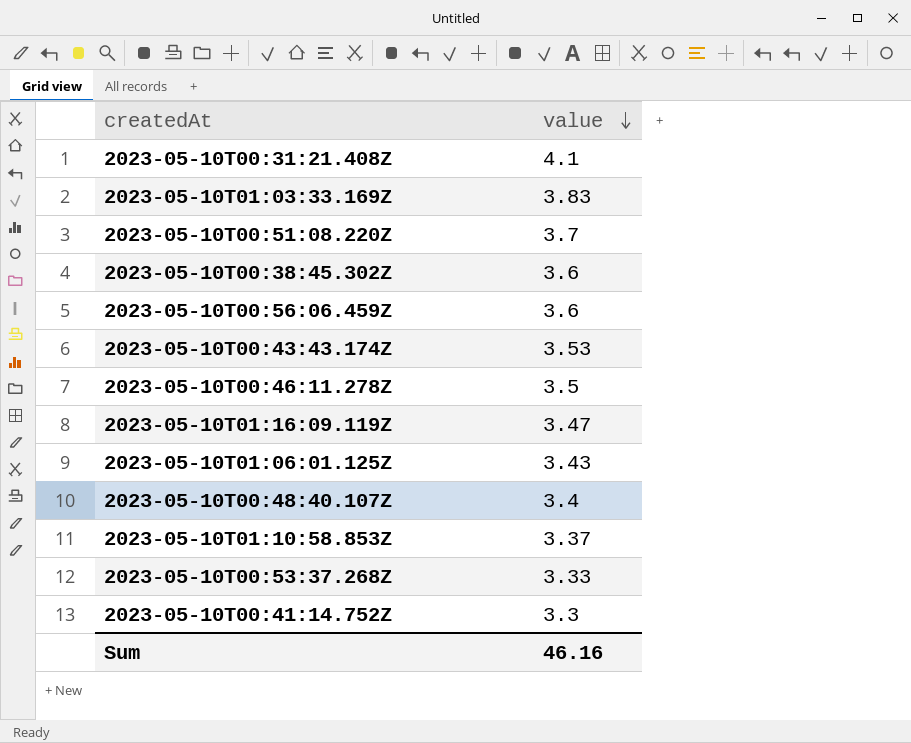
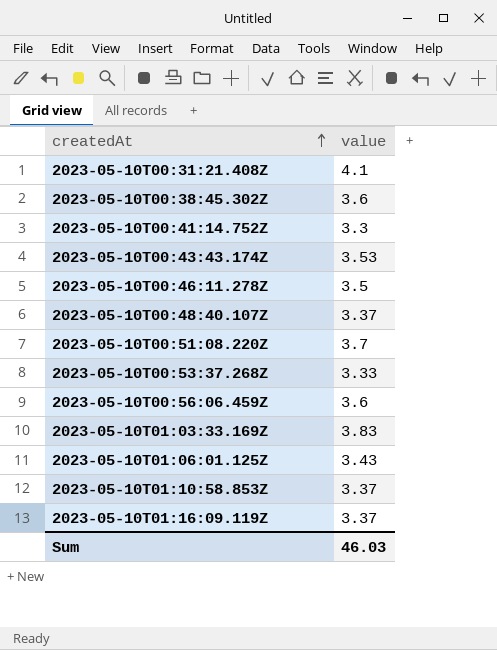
row order: value descending -> createdAt ascending
2023-05-10T00:48:40.107Z | value: 3.4 -> 3.37
2023-05-10T01:16:09.119Z | value: 3.47 -> 3.37
Sum | value: 46.16 -> 46.03

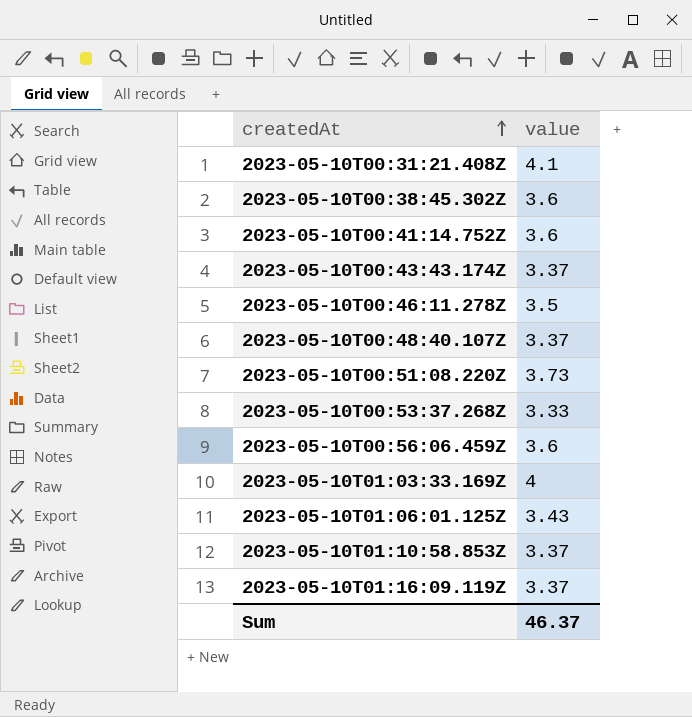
2023-05-10T00:41:14.752Z | value: 3.3 -> 3.6
2023-05-10T00:43:43.174Z | value: 3.53 -> 3.37
2023-05-10T00:51:08.220Z | value: 3.7 -> 3.73
2023-05-10T01:03:33.169Z | value: 3.83 -> 4
Sum | value: 46.03 -> 46.37

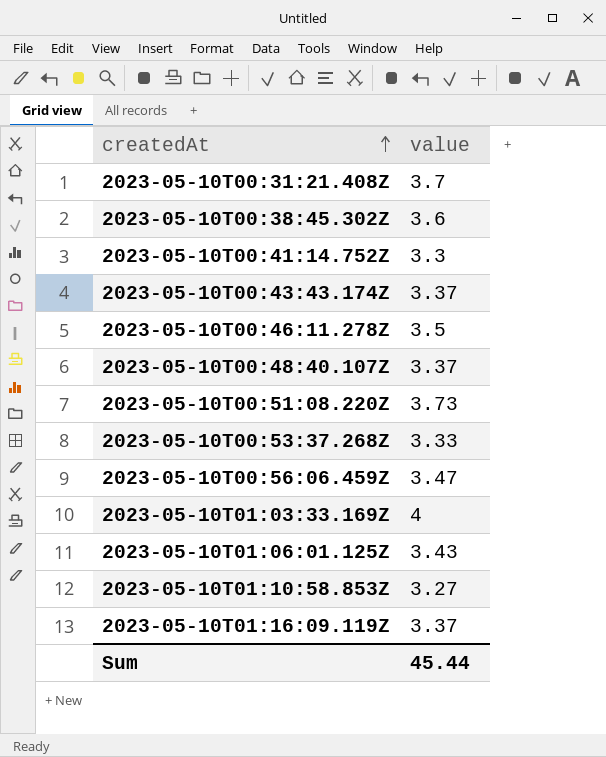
2023-05-10T00:31:21.408Z | value: 4.1 -> 3.7
2023-05-10T00:41:14.752Z | value: 3.6 -> 3.3
2023-05-10T00:56:06.459Z | value: 3.6 -> 3.47
2023-05-10T01:10:58.853Z | value: 3.37 -> 3.27
Sum | value: 46.37 -> 45.44

